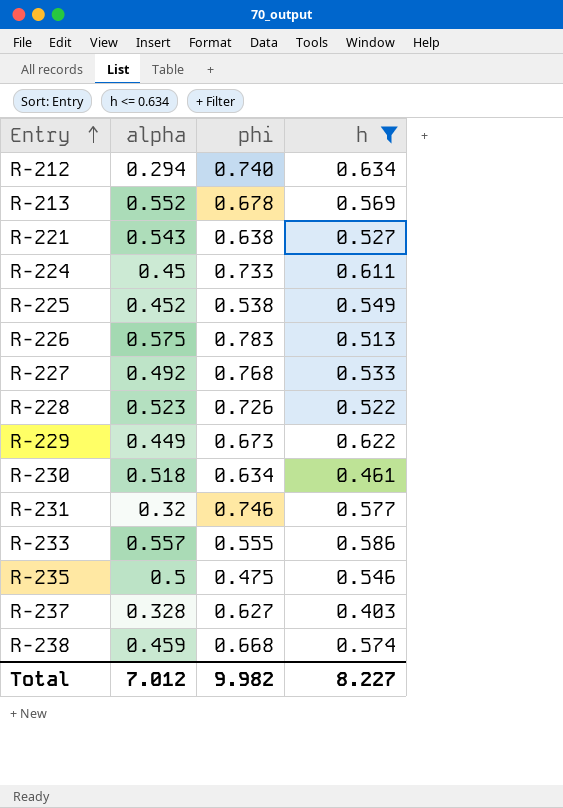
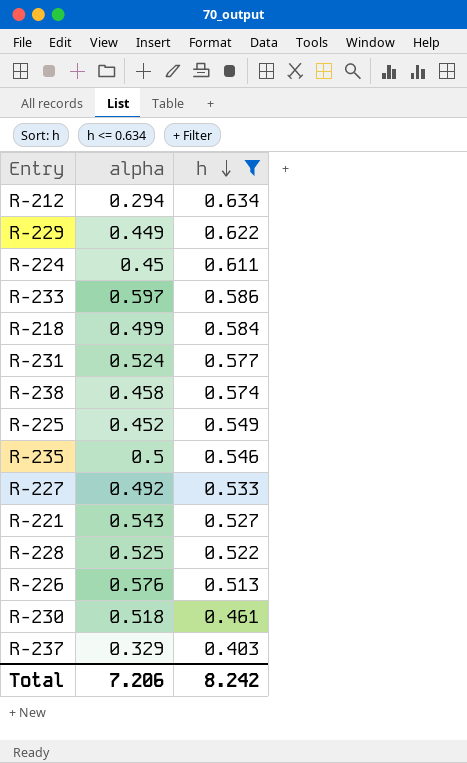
row order: Entry ascending -> h descending
column phi | position: 3 -> none
row R-213: 0.552 | 0.678 | 0.569 -> none
R-233 | alpha: 0.557 -> 0.597
row R-218: none -> 0.499 | 0.584
R-231 | alpha: 0.32 -> 0.524
R-238 | alpha: 0.459 -> 0.458
R-228 | alpha: 0.523 -> 0.525
R-226 | alpha: 0.575 -> 0.576
R-237 | alpha: 0.328 -> 0.329
Total | alpha: 7.012 -> 7.206
Total | h: 8.227 -> 8.242

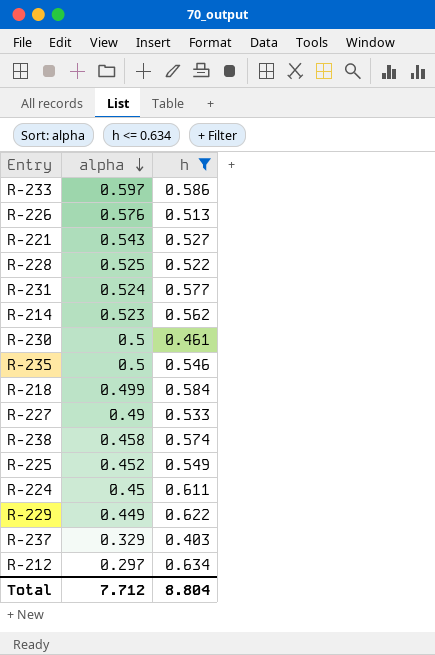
row order: h descending -> alpha descending
row R-214: none -> 0.523 | 0.562
R-230 | alpha: 0.518 -> 0.5
R-227 | alpha: 0.492 -> 0.49
R-212 | alpha: 0.294 -> 0.297
Total | alpha: 7.206 -> 7.712
Total | h: 8.242 -> 8.804

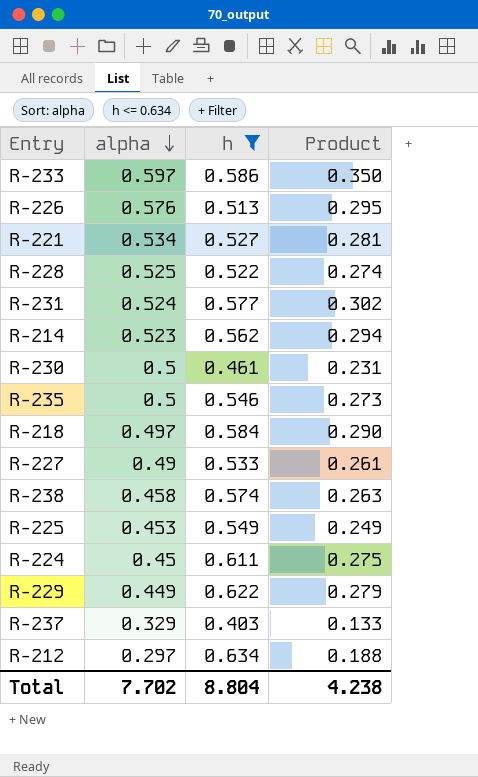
column Product | formula: none -> [alpha] * [h]
R-221 | alpha: 0.543 -> 0.534
R-218 | alpha: 0.499 -> 0.497
R-225 | alpha: 0.452 -> 0.453
Total | alpha: 7.712 -> 7.702

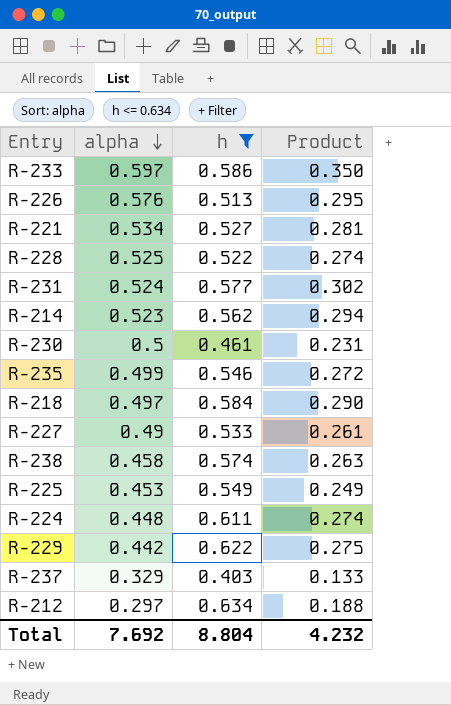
R-235 | alpha: 0.5 -> 0.499
R-235 | Product: 0.273 -> 0.272
R-224 | alpha: 0.45 -> 0.448
R-224 | Product: 0.275 -> 0.274
R-229 | alpha: 0.449 -> 0.442
R-229 | Product: 0.279 -> 0.275
Total | alpha: 7.702 -> 7.692
Total | Product: 4.238 -> 4.232

